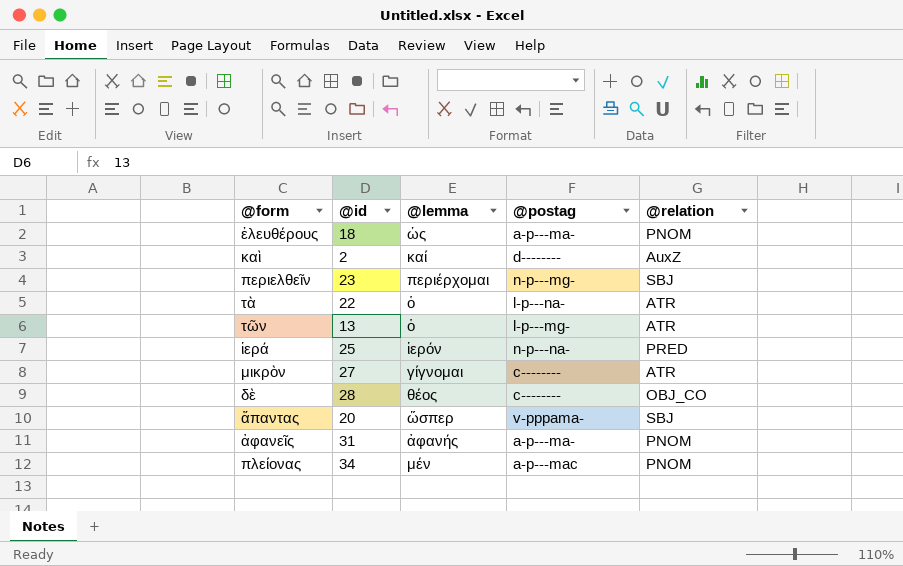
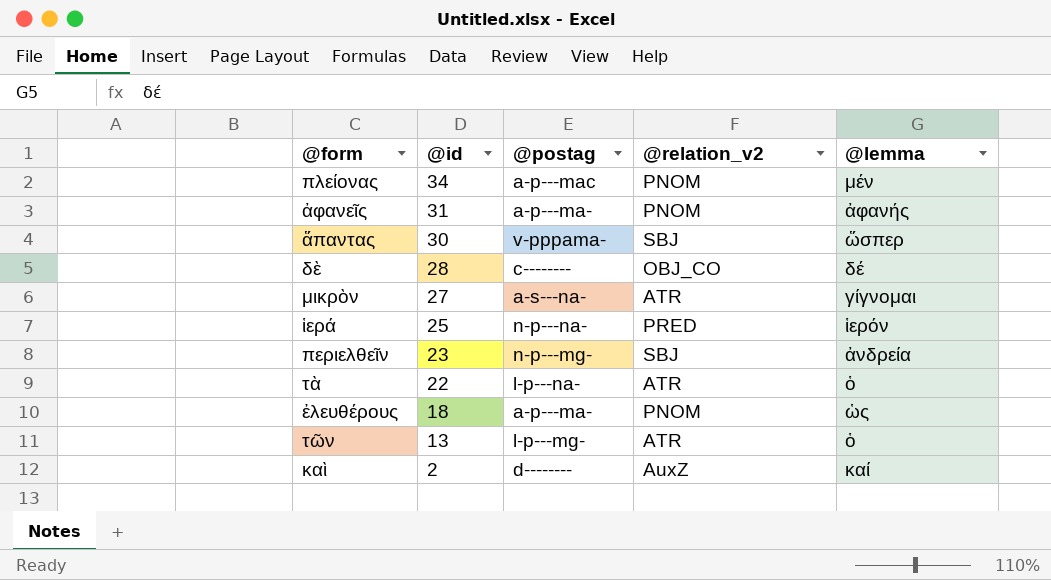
row order: none -> @id descending
column name: @relation -> @relation_v2
column @lemma | position: 3 -> 5
ἅπαντας | @id: 20 -> 30
δὲ | @lemma: θέος -> δέ
μικρὸν | @postag: c-------- -> a-s---na-
περιελθεῖν | @lemma: περιέρχομαι -> ἀνδρεία

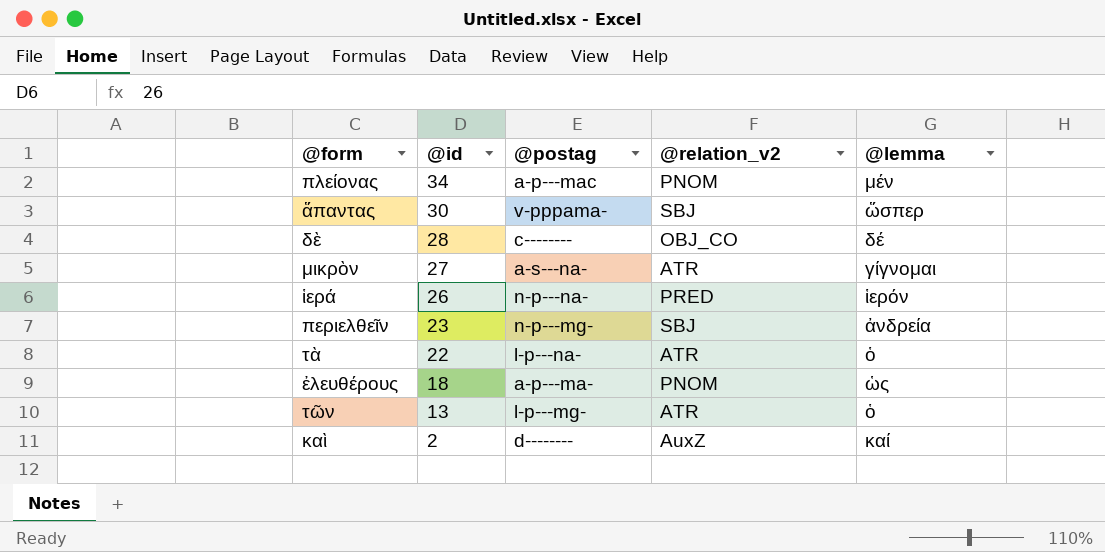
row ἀφανεῖς: 31 | a-p---ma- | PNOM | ἀφανής -> none
ἱερά | @id: 25 -> 26

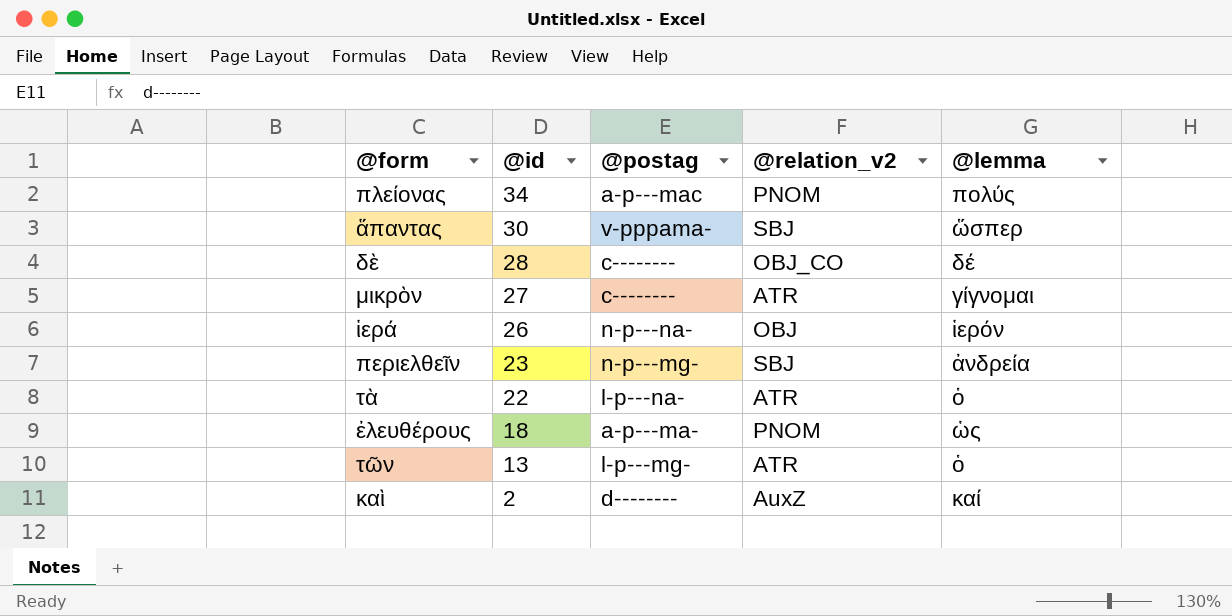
πλείονας | @lemma: μέν -> πολύς
μικρὸν | @postag: a-s---na- -> c--------
ἱερά | @relation_v2: PRED -> OBJ

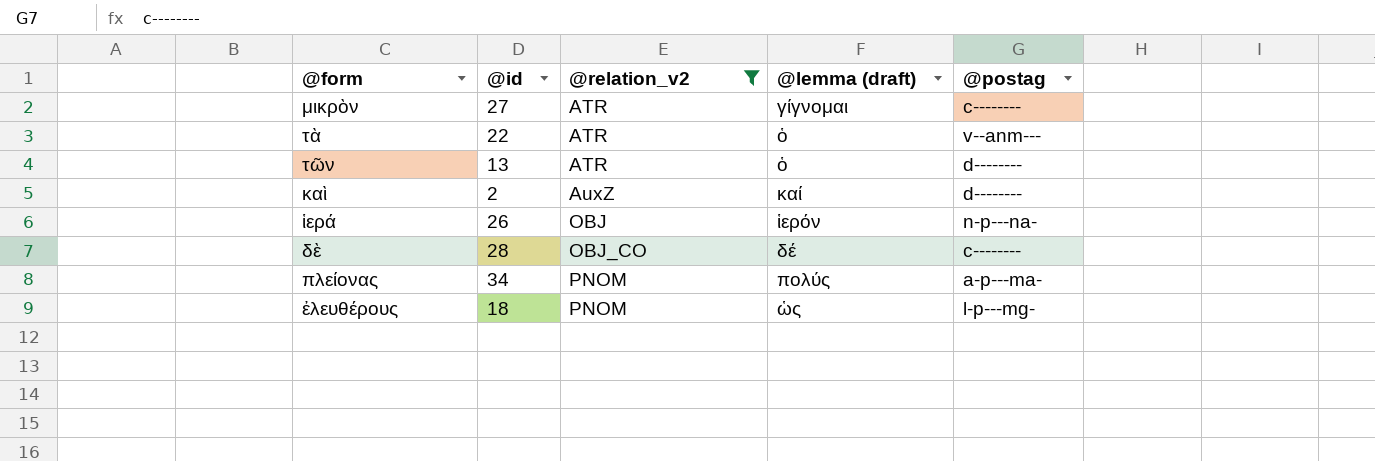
filter: none -> @relation_v2 != SBJ
row order: @id descending -> @relation_v2 ascending
column name: @lemma -> @lemma (draft)
column @postag | position: 3 -> 5
τὰ | @postag: l-p---na- -> v--anm---
τῶν | @postag: l-p---mg- -> d--------
πλείονας | @postag: a-p---mac -> a-p---ma-
ἐλευθέρους | @postag: a-p---ma- -> l-p---mg-

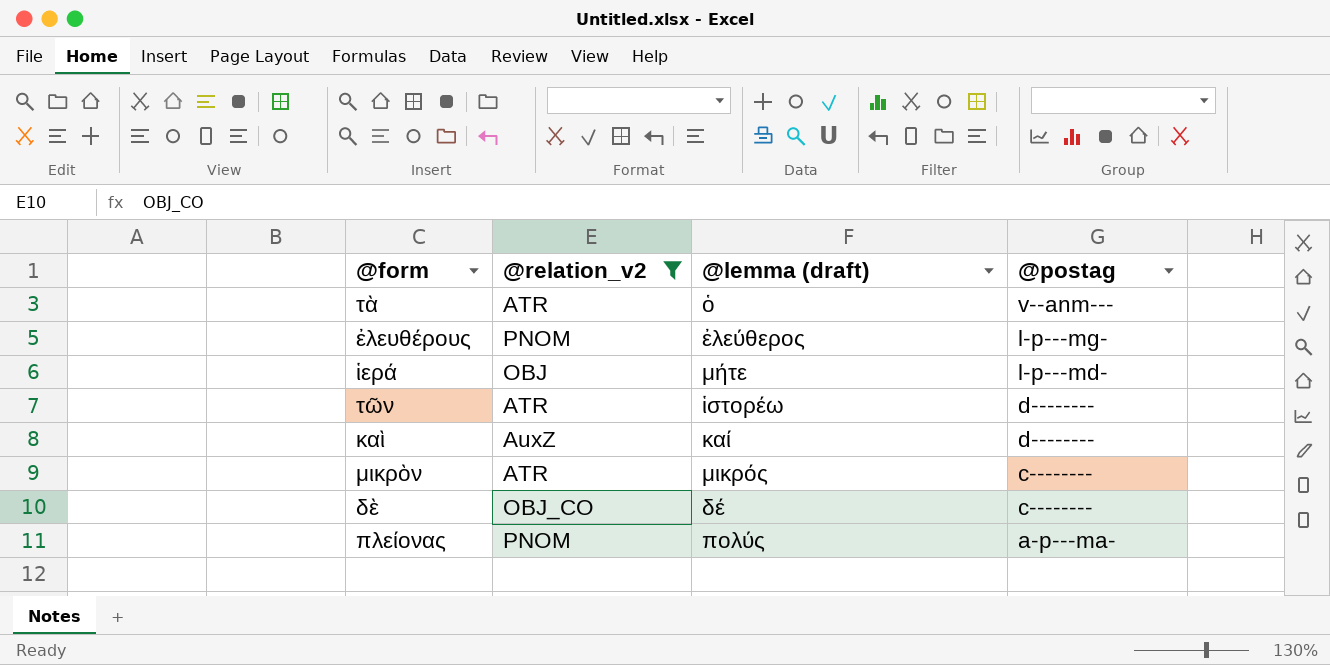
row order: @relation_v2 ascending -> @postag descending
column @id | position: 2 -> none
ἐλευθέρους | @lemma (draft): ὡς -> ἐλεύθερος
ἱερά | @lemma (draft): ἱερόν -> μήτε
ἱερά | @postag: n-p---na- -> l-p---md-
τῶν | @lemma (draft): ὁ -> ἱστορέω
μικρὸν | @lemma (draft): γίγνομαι -> μικρός

